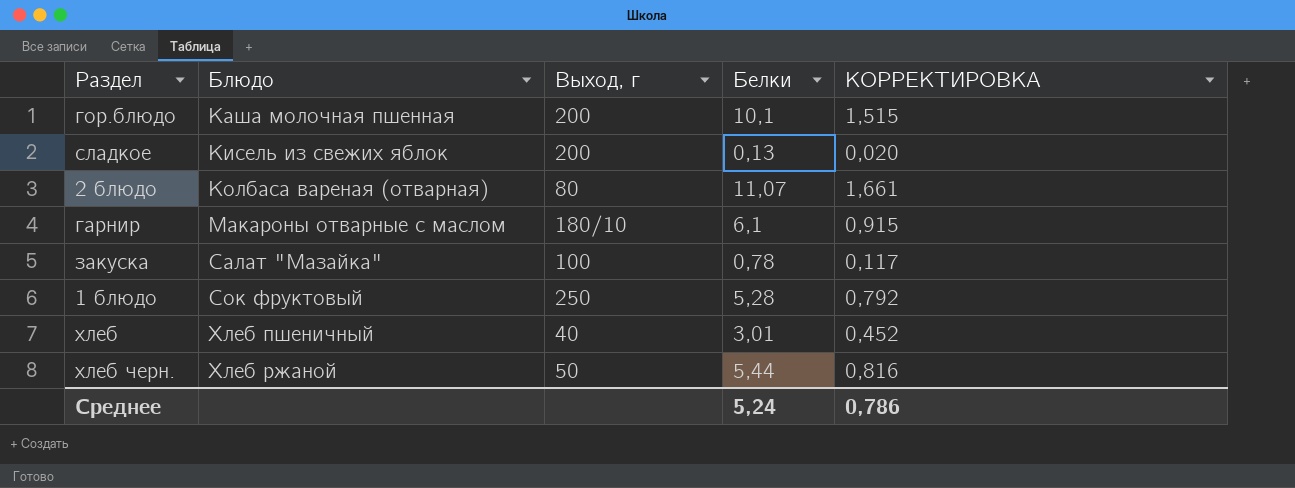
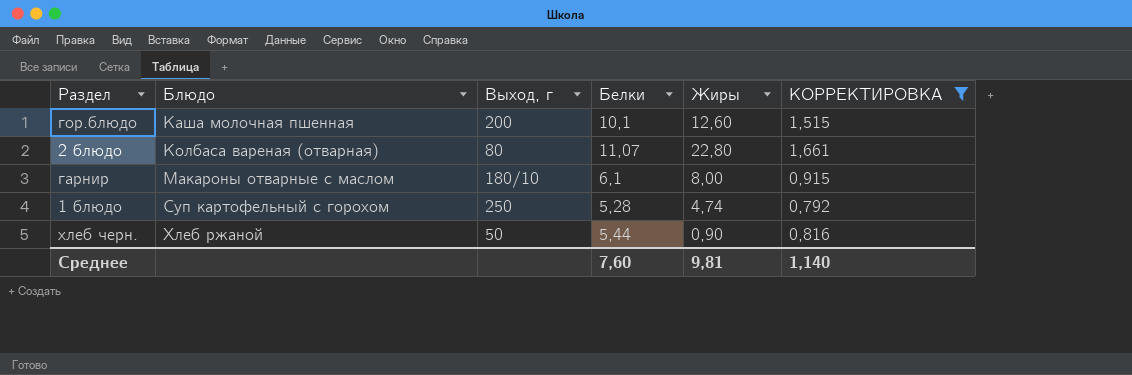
filter: none -> КОРРЕКТИРОВКА >= 0,792
column Жиры | position: none -> 5
1 блюдо | Блюдо: Сок фруктовый -> Суп картофельный с горохом
Среднее | Белки: 5,24 -> 7,60
Среднее | КОРРЕКТИРОВКА: 0,786 -> 1,140

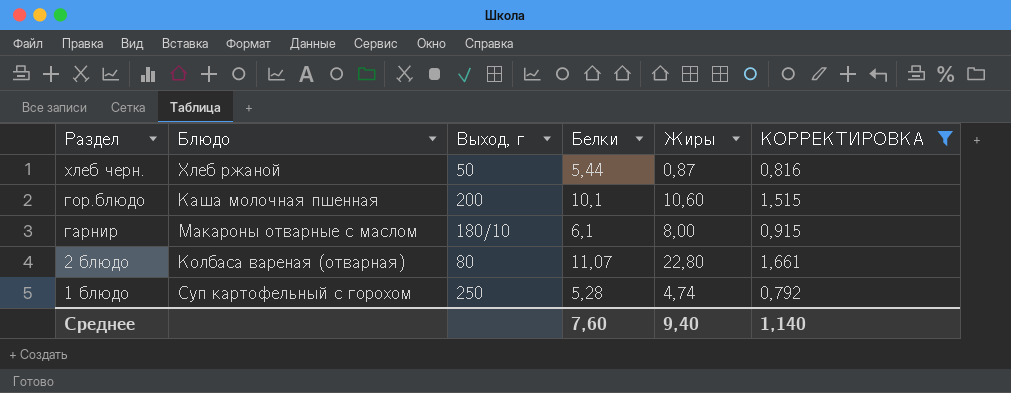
row order: Блюдо ascending -> Раздел descending
хлеб черн. | Жиры: 0,90 -> 0,87
гор.блюдо | Жиры: 12,60 -> 10,60
Среднее | Жиры: 9,81 -> 9,40

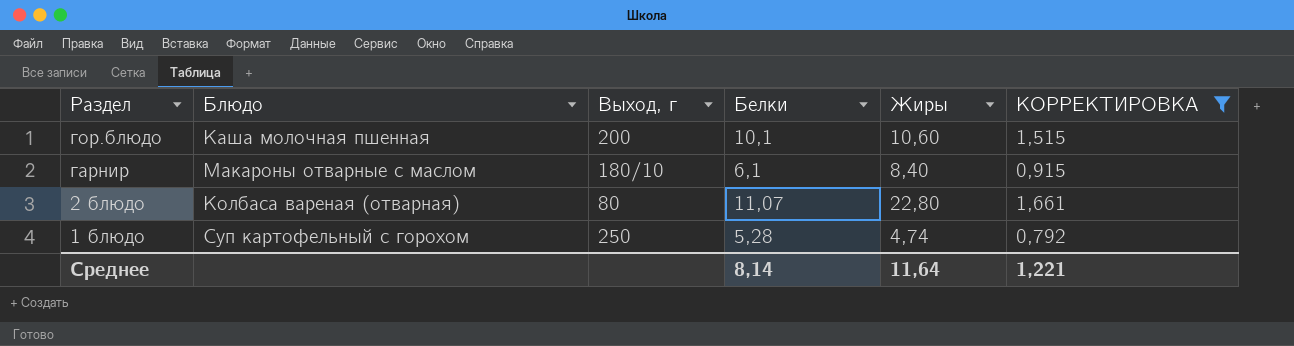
row хлеб черн.: Хлеб ржаной | 50 | 5,44 | 0,87 | 0,816 -> none
гарнир | Жиры: 8,00 -> 8,40
Среднее | Белки: 7,60 -> 8,14
Среднее | Жиры: 9,40 -> 11,64
Среднее | КОРРЕКТИРОВКА: 1,140 -> 1,221

